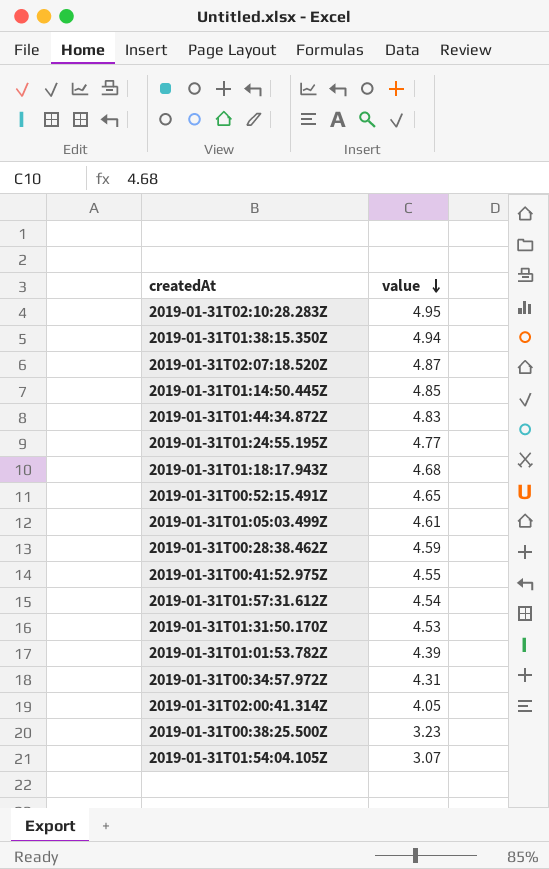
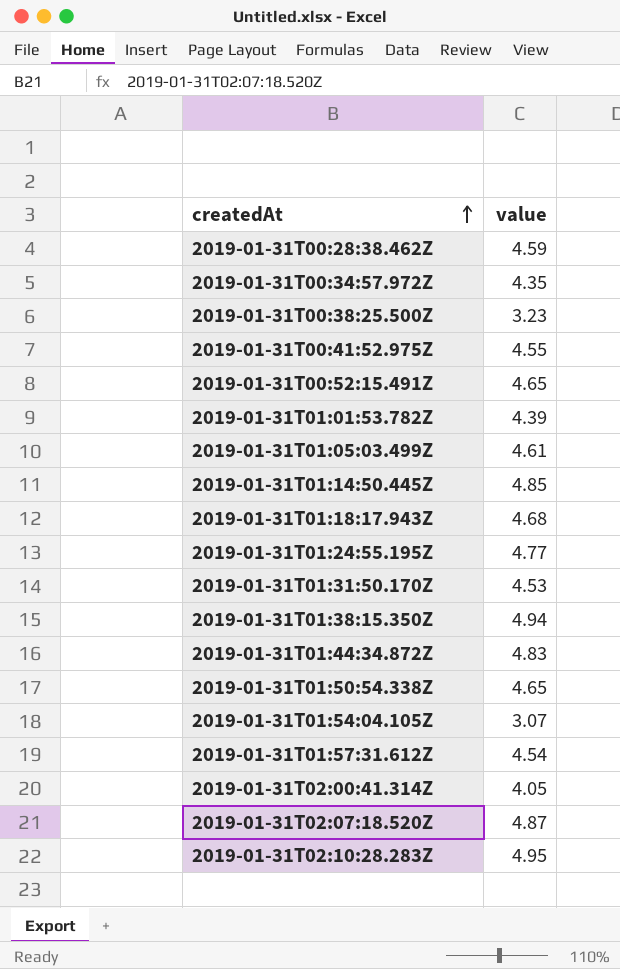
row order: value descending -> createdAt ascending
2019-01-31T00:34:57.972Z | value: 4.31 -> 4.35
row 2019-01-31T01:50:54.338Z: none -> 4.65

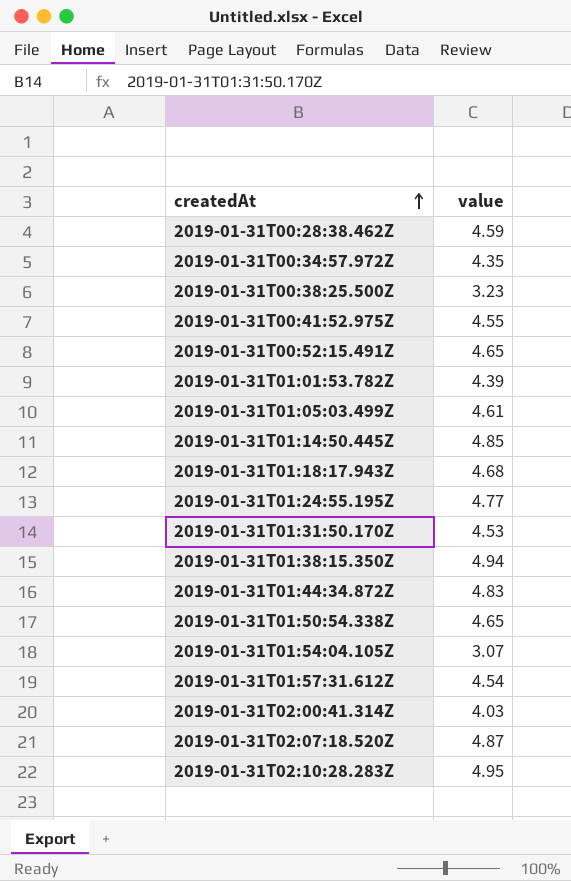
2019-01-31T02:00:41.314Z | value: 4.05 -> 4.03

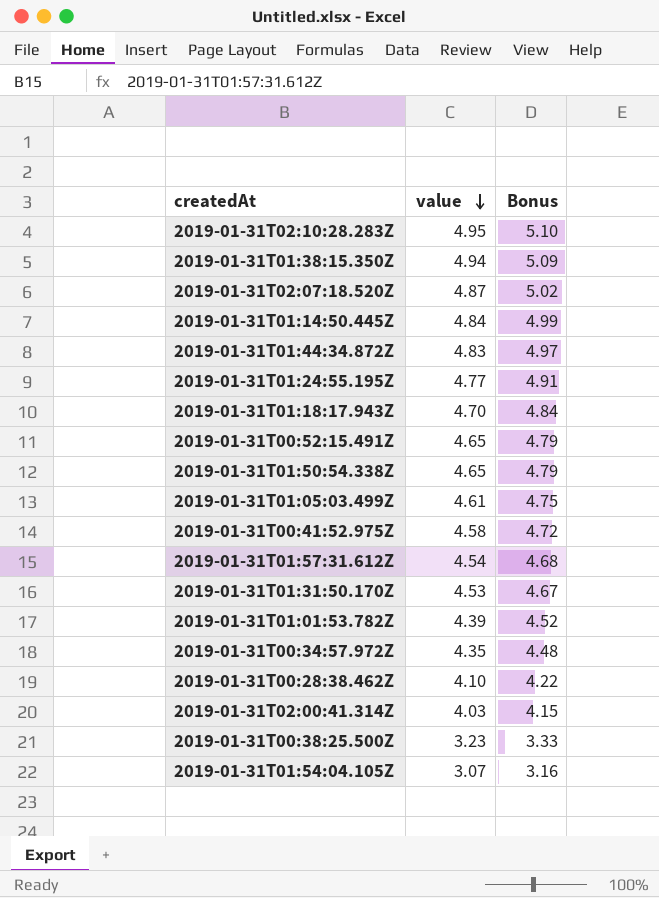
row order: createdAt ascending -> value descending
column Bonus | formula: none -> [value] * 1.03
2019-01-31T01:14:50.445Z | value: 4.85 -> 4.84
2019-01-31T01:18:17.943Z | value: 4.68 -> 4.70
2019-01-31T00:41:52.975Z | value: 4.55 -> 4.58
2019-01-31T00:28:38.462Z | value: 4.59 -> 4.10

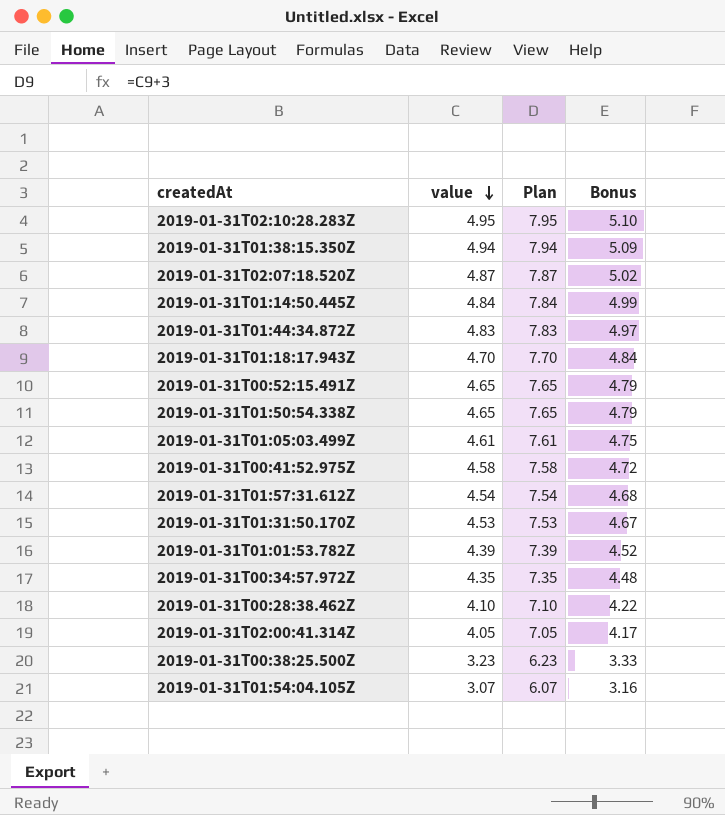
column Plan | formula: none -> [value] + 3
row 2019-01-31T01:24:55.195Z: 4.77 | 4.91 -> none
2019-01-31T02:00:41.314Z | value: 4.03 -> 4.05
2019-01-31T02:00:41.314Z | Bonus: 4.15 -> 4.17

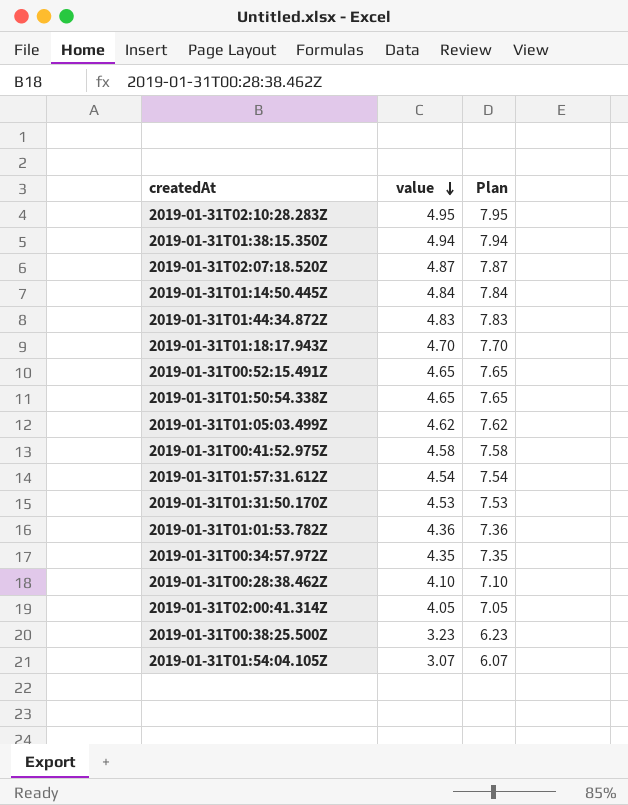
column Bonus | formula: [value] * 1.03 -> none
2019-01-31T01:05:03.499Z | value: 4.61 -> 4.62
2019-01-31T01:05:03.499Z | Plan: 7.61 -> 7.62
2019-01-31T01:01:53.782Z | value: 4.39 -> 4.36
2019-01-31T01:01:53.782Z | Plan: 7.39 -> 7.36

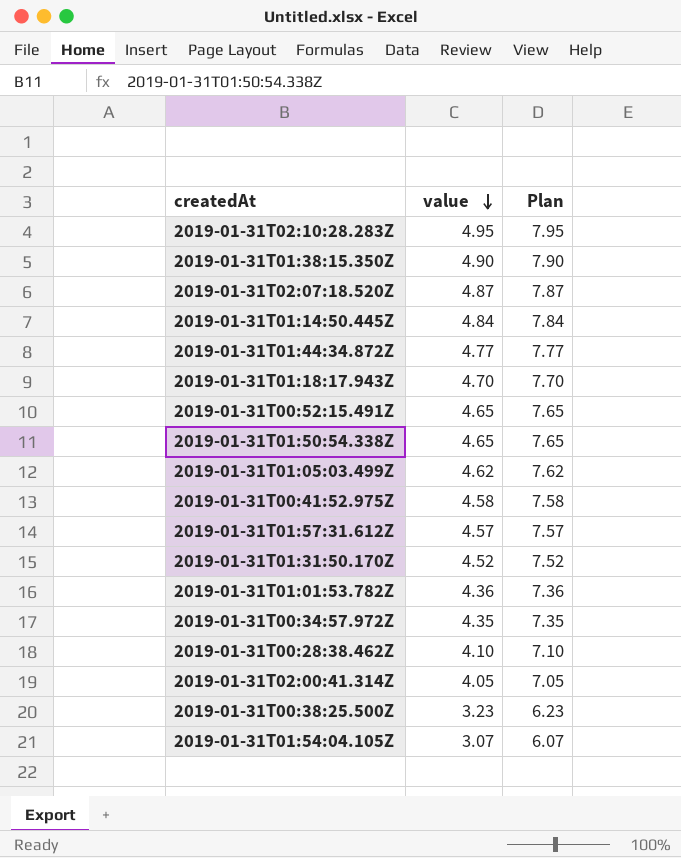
2019-01-31T01:38:15.350Z | value: 4.94 -> 4.90
2019-01-31T01:38:15.350Z | Plan: 7.94 -> 7.90
2019-01-31T01:44:34.872Z | value: 4.83 -> 4.77
2019-01-31T01:44:34.872Z | Plan: 7.83 -> 7.77
2019-01-31T01:57:31.612Z | value: 4.54 -> 4.57
2019-01-31T01:57:31.612Z | Plan: 7.54 -> 7.57
2019-01-31T01:31:50.170Z | value: 4.53 -> 4.52
2019-01-31T01:31:50.170Z | Plan: 7.53 -> 7.52

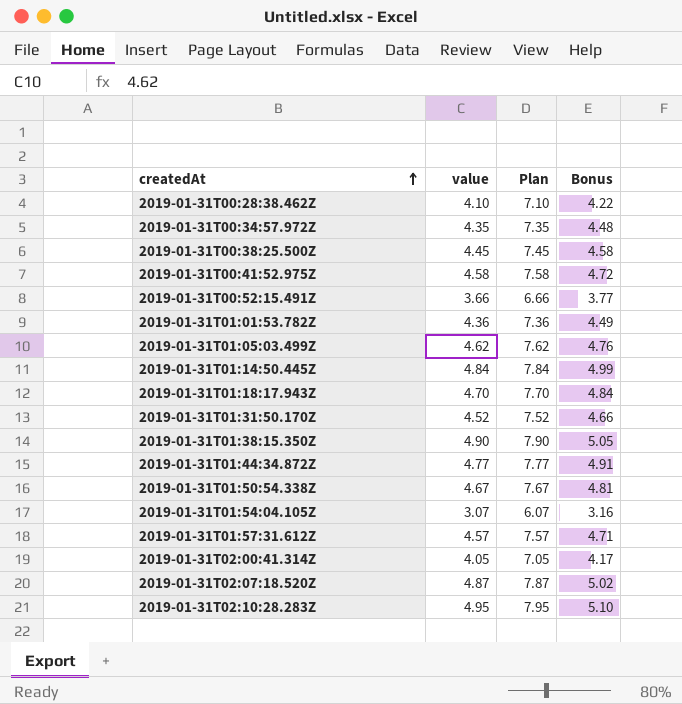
row order: value descending -> createdAt ascending
column Bonus | formula: none -> [value] * 1.03
2019-01-31T00:38:25.500Z | value: 3.23 -> 4.45
2019-01-31T00:38:25.500Z | Plan: 6.23 -> 7.45
2019-01-31T00:52:15.491Z | value: 4.65 -> 3.66
2019-01-31T00:52:15.491Z | Plan: 7.65 -> 6.66
2019-01-31T01:50:54.338Z | value: 4.65 -> 4.67
2019-01-31T01:50:54.338Z | Plan: 7.65 -> 7.67

